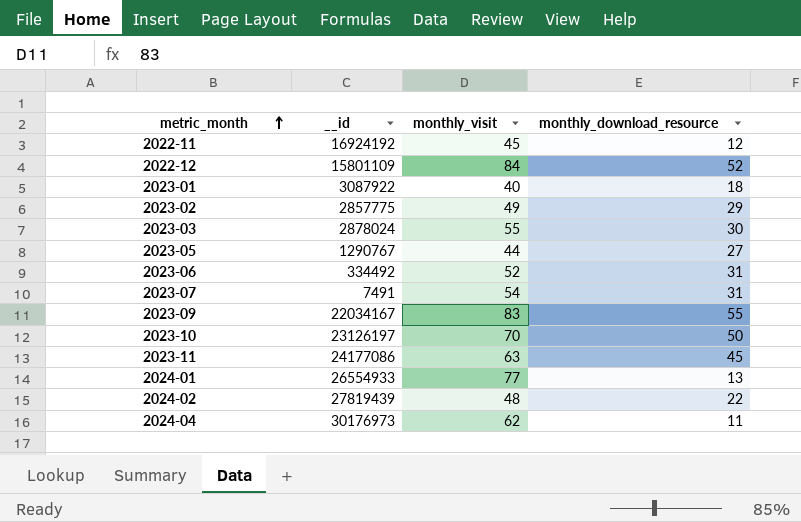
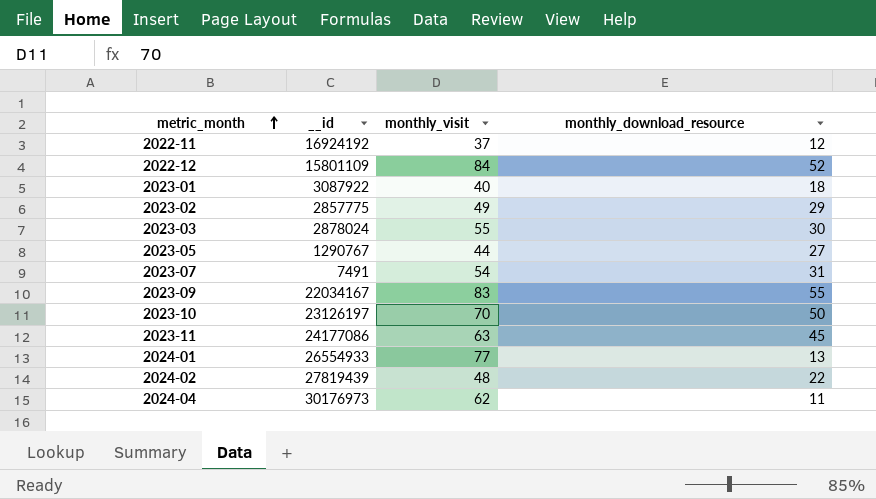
row 2023-06: 334492 | 52 | 31 -> none
2022-11 | monthly_visit: 45 -> 37

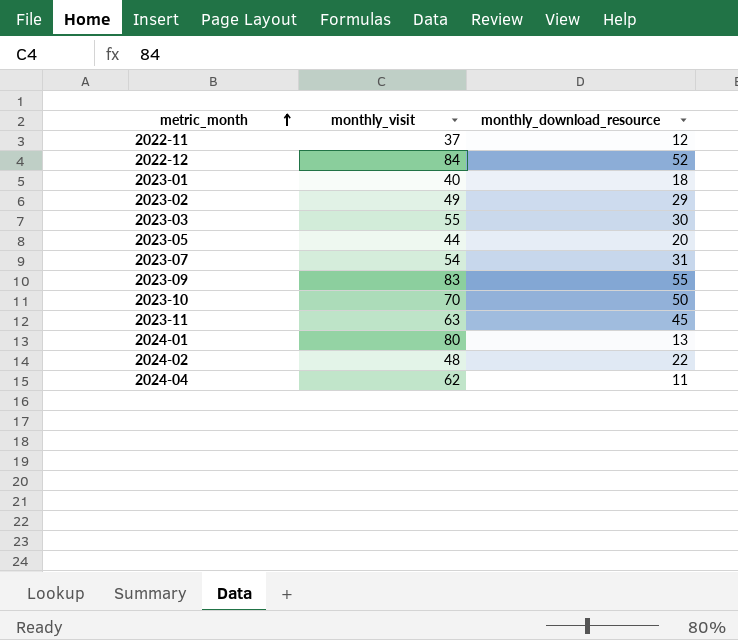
column __id | position: 2 -> none
2023-05 | monthly_download_resource: 27 -> 20
2024-01 | monthly_visit: 77 -> 80

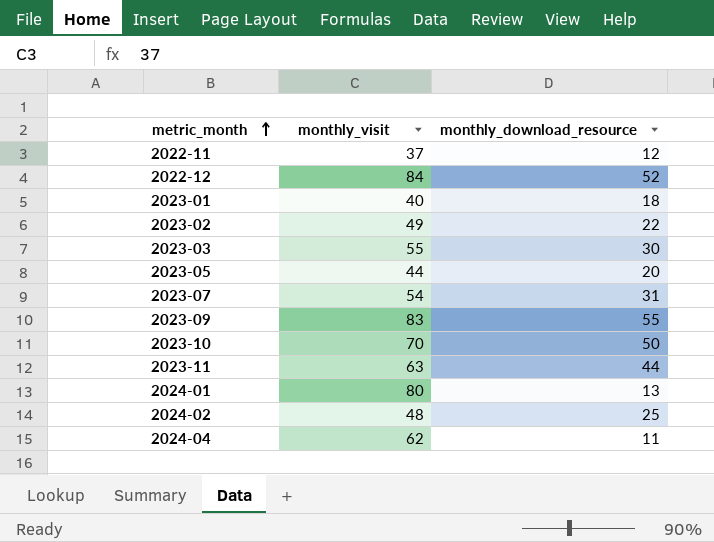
2023-02 | monthly_download_resource: 29 -> 22
2023-11 | monthly_download_resource: 45 -> 44
2024-02 | monthly_download_resource: 22 -> 25

